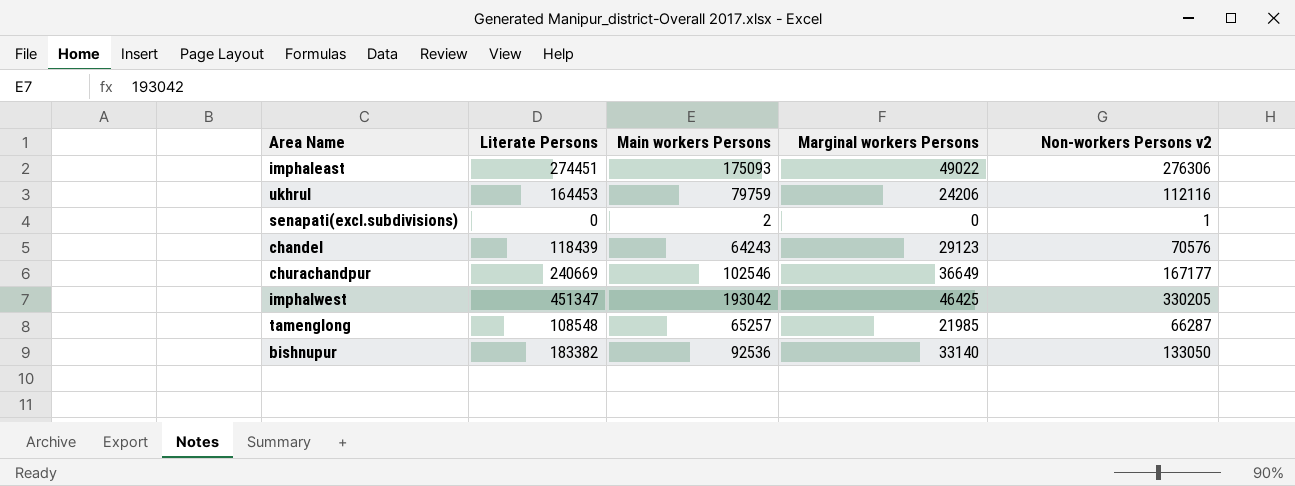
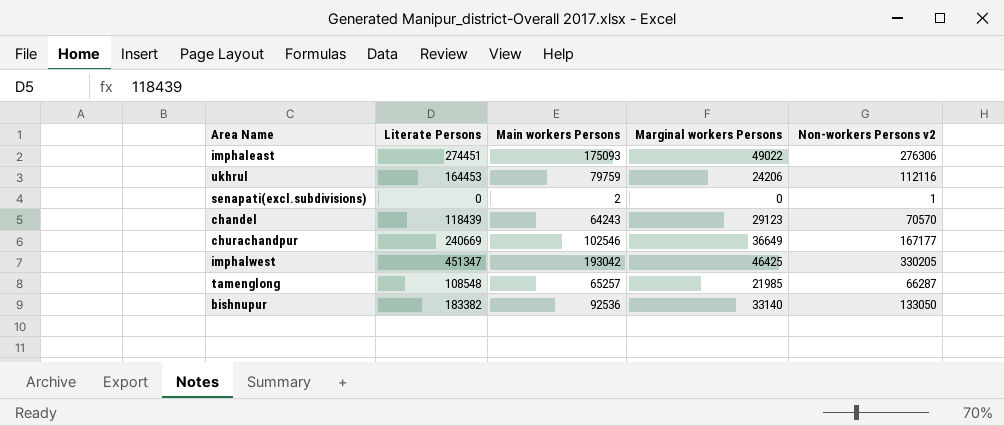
chandel | Non-workers Persons v2: 70576 -> 70570

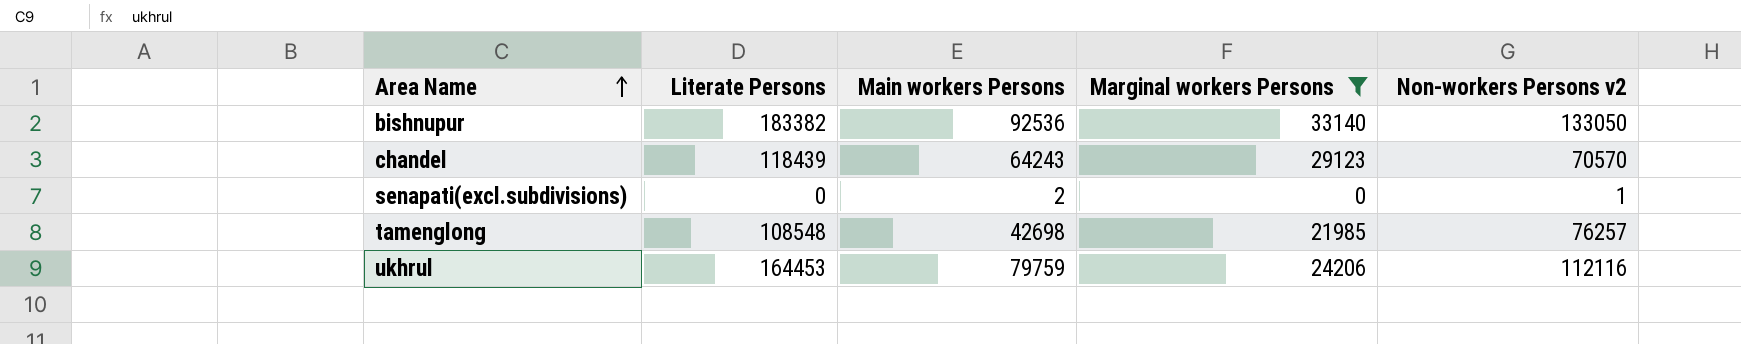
filter: none -> Marginal workers Persons <= 33140
row order: none -> Area Name ascending
tamenglong | Main workers Persons: 65257 -> 42698
tamenglong | Non-workers Persons v2: 66287 -> 76257

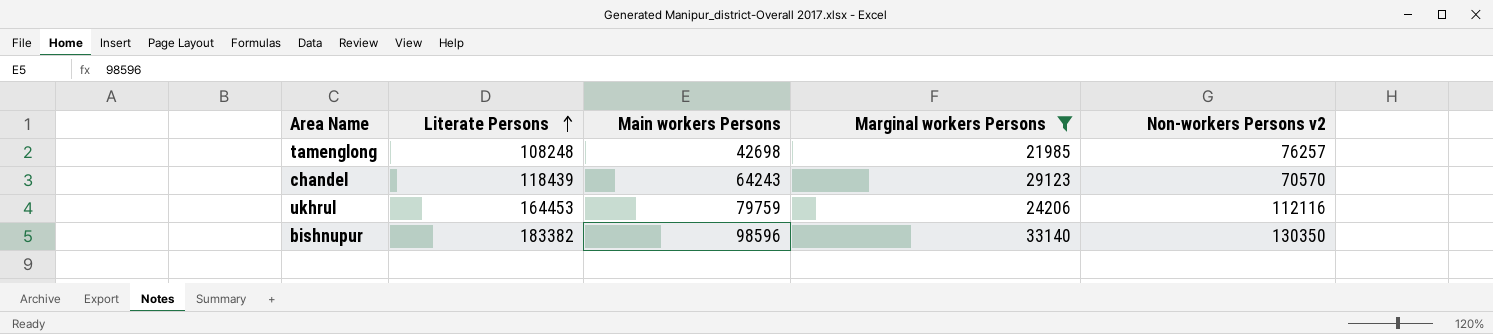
row order: Area Name ascending -> Literate Persons ascending
row senapati(excl.subdivisions): 0 | 2 | 0 | 1 -> none
tamenglong | Literate Persons: 108548 -> 108248
bishnupur | Main workers Persons: 92536 -> 98596
bishnupur | Non-workers Persons v2: 133050 -> 130350

